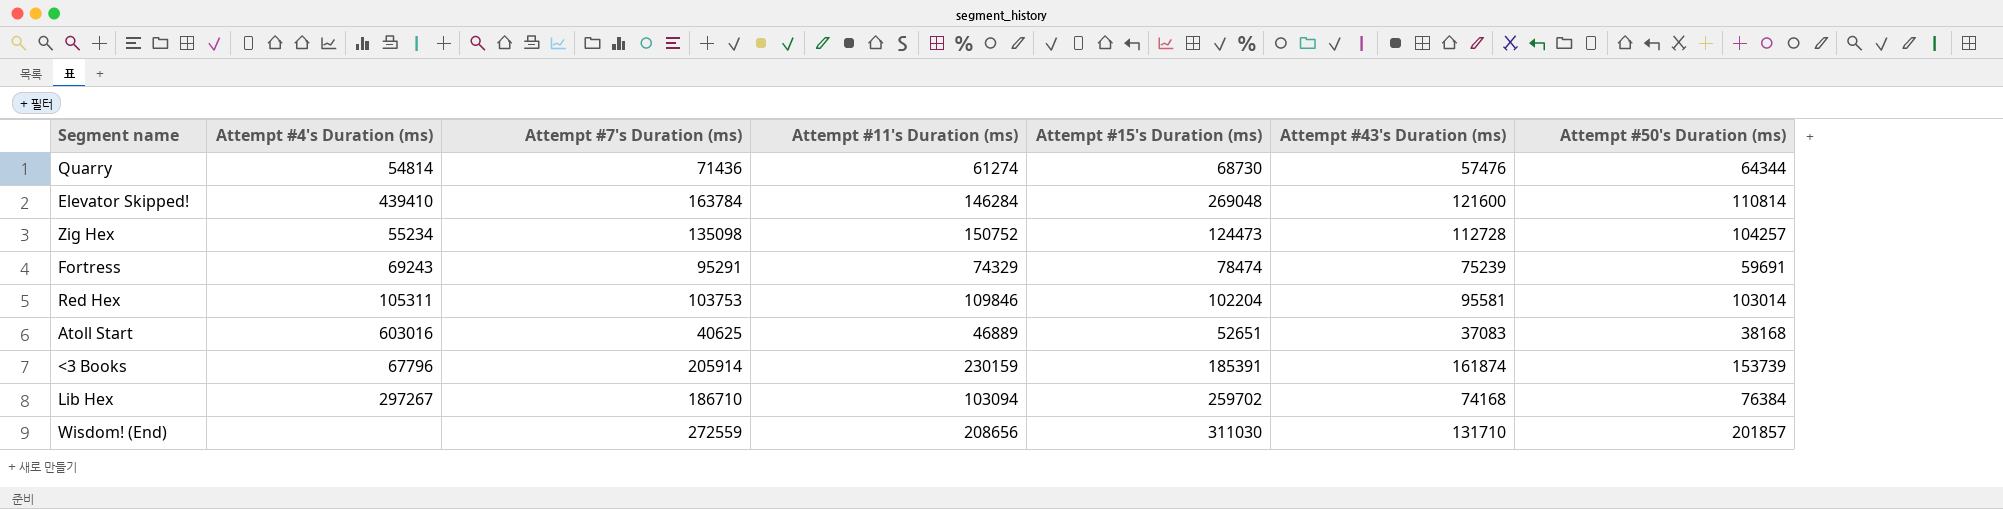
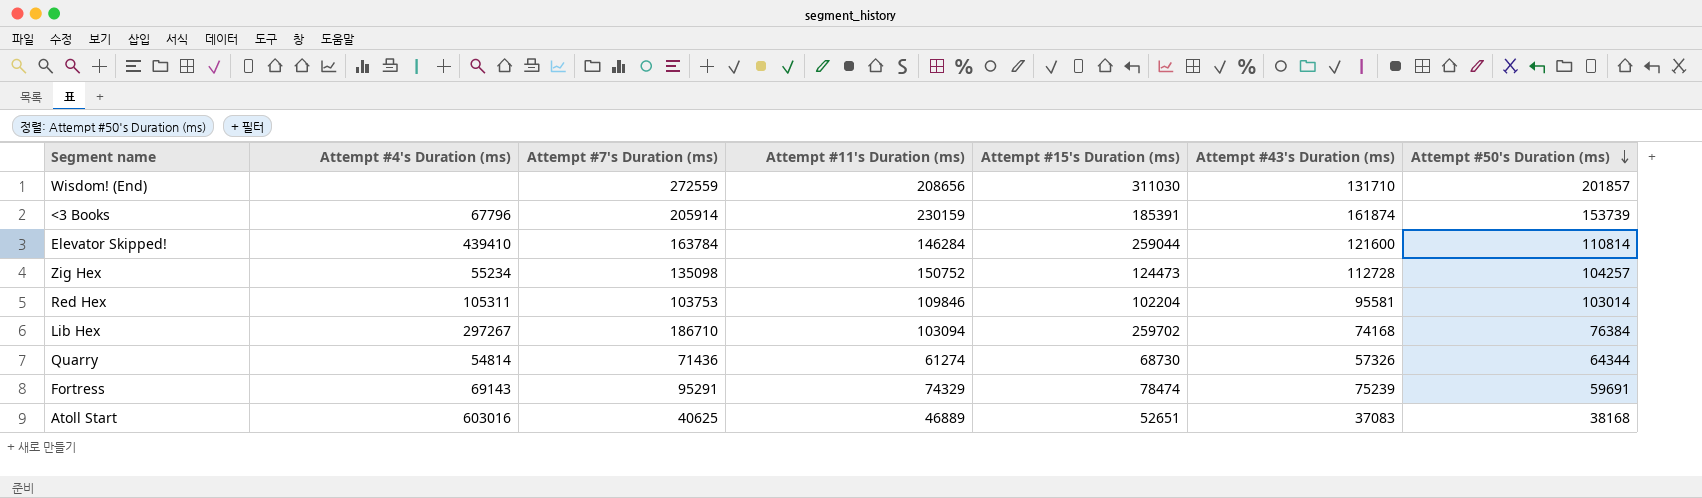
row order: none -> Attempt #50's Duration (ms) descending
Elevator Skipped! | Attempt #15's Duration (ms): 269048 -> 259044
Quarry | Attempt #43's Duration (ms): 57476 -> 57326
Fortress | Attempt #4's Duration (ms): 69243 -> 69143

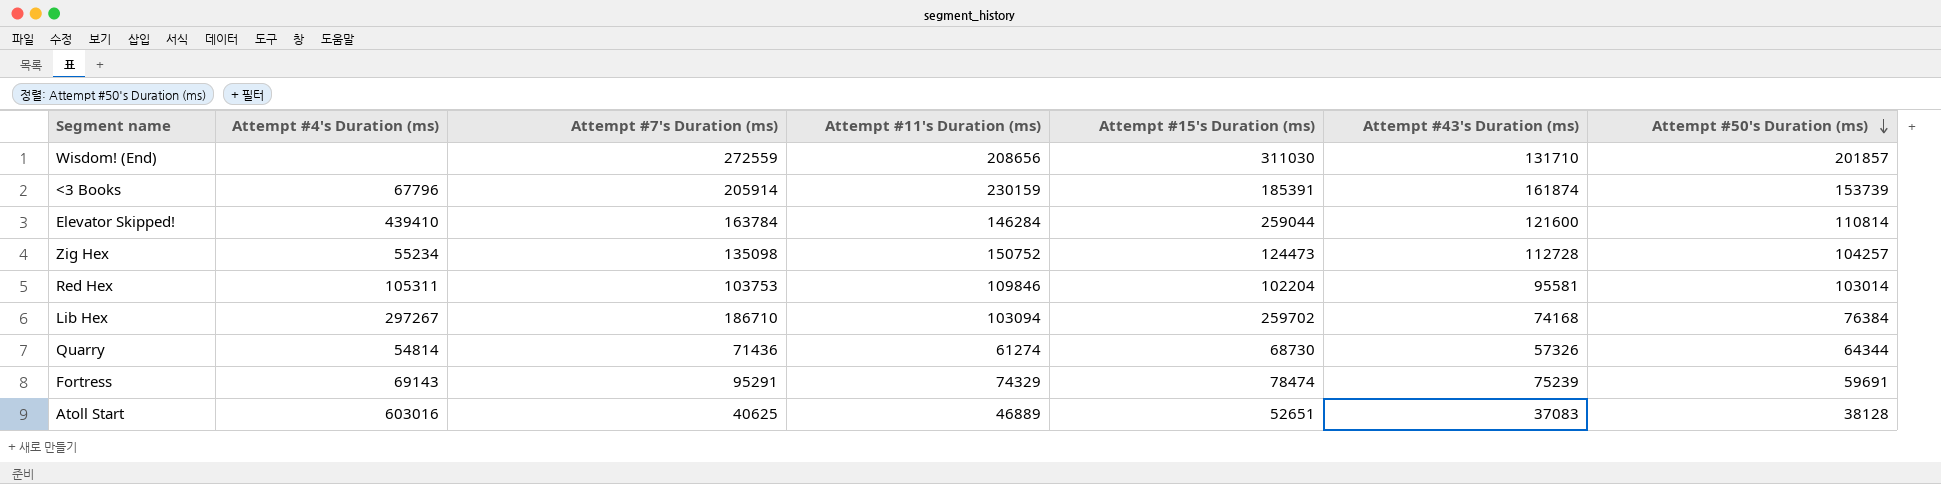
Atoll Start | Attempt #50's Duration (ms): 38168 -> 38128

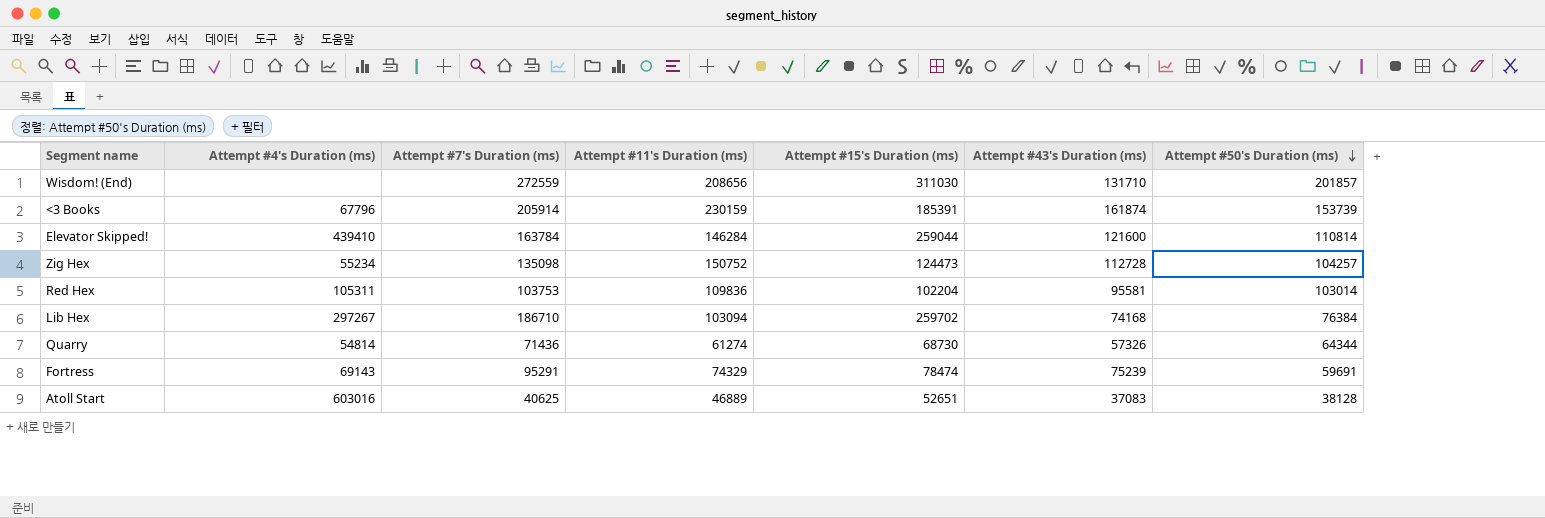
Red Hex | Attempt #11's Duration (ms): 109846 -> 109836

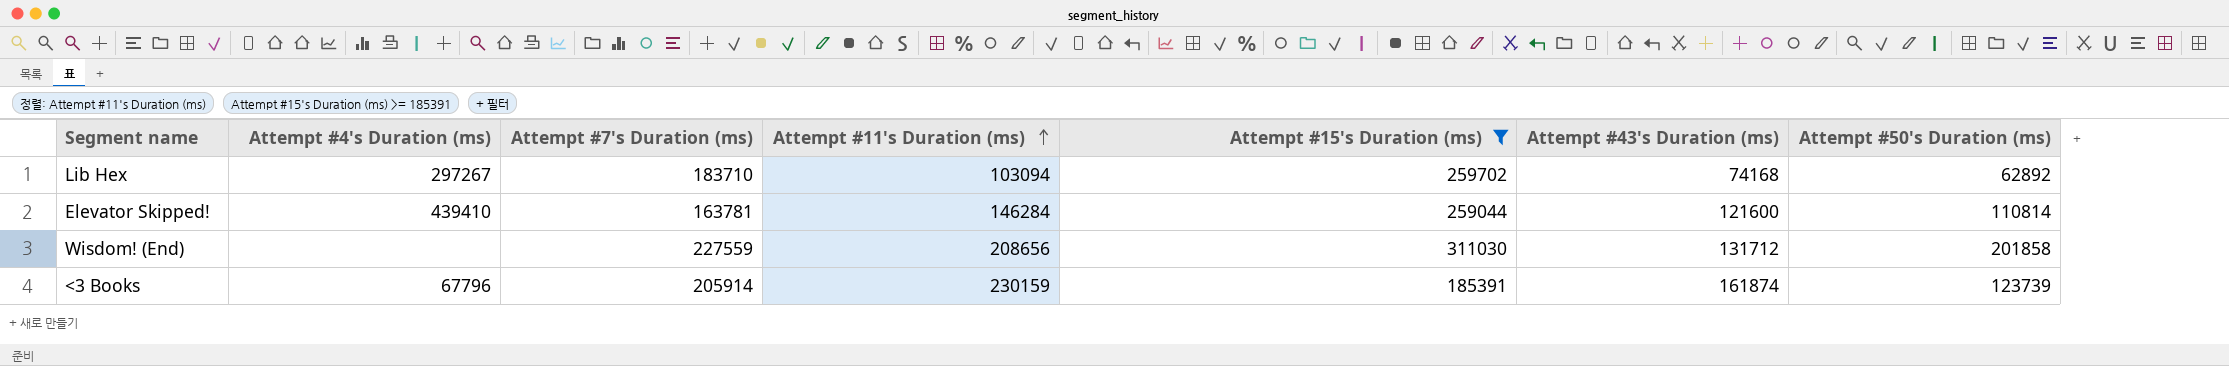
filter: none -> Attempt #15's Duration (ms) >= 185391
row order: Attempt #50's Duration (ms) descending -> Attempt #11's Duration (ms) ascending
Lib Hex | Attempt #7's Duration (ms): 186710 -> 183710
Lib Hex | Attempt #50's Duration (ms): 76384 -> 62892
Elevator Skipped! | Attempt #7's Duration (ms): 163784 -> 163781
Wisdom! (End) | Attempt #7's Duration (ms): 272559 -> 227559
Wisdom! (End) | Attempt #43's Duration (ms): 131710 -> 131712
Wisdom! (End) | Attempt #50's Duration (ms): 201857 -> 201858
<3 Books | Attempt #50's Duration (ms): 153739 -> 123739

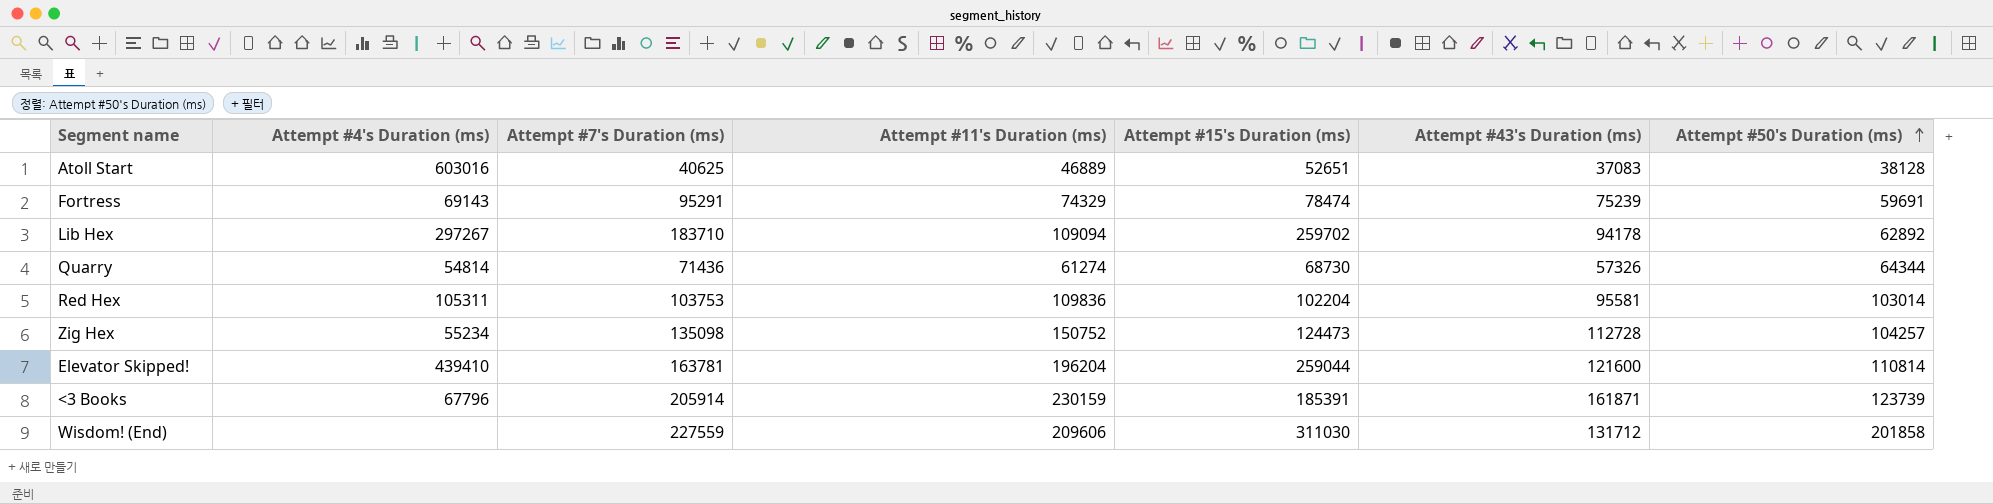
filter: Attempt #15's Duration (ms) >= 185391 -> none
row order: Attempt #11's Duration (ms) ascending -> Attempt #50's Duration (ms) ascending
Lib Hex | Attempt #11's Duration (ms): 103094 -> 109094
Lib Hex | Attempt #43's Duration (ms): 74168 -> 94178
Elevator Skipped! | Attempt #11's Duration (ms): 146284 -> 196204
<3 Books | Attempt #43's Duration (ms): 161874 -> 161871
Wisdom! (End) | Attempt #11's Duration (ms): 208656 -> 209606

